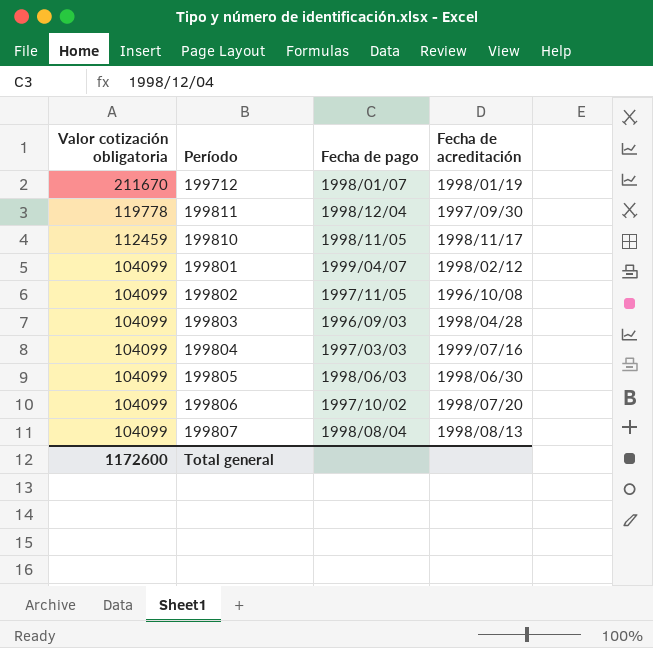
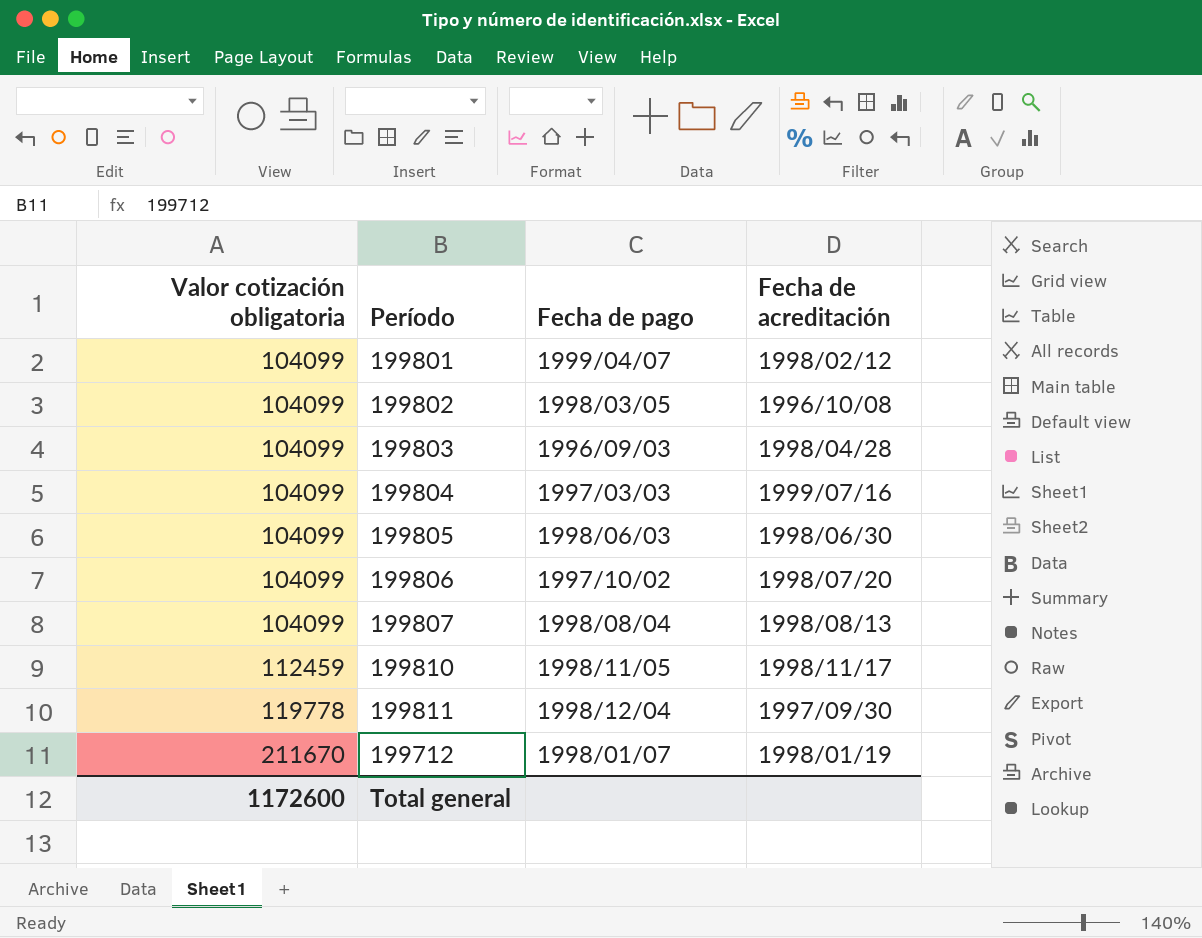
row order: Valor cotización obligatoria descending -> Valor cotización obligatoria ascending
199802 | Fecha de pago: 1997/11/05 -> 1998/03/05

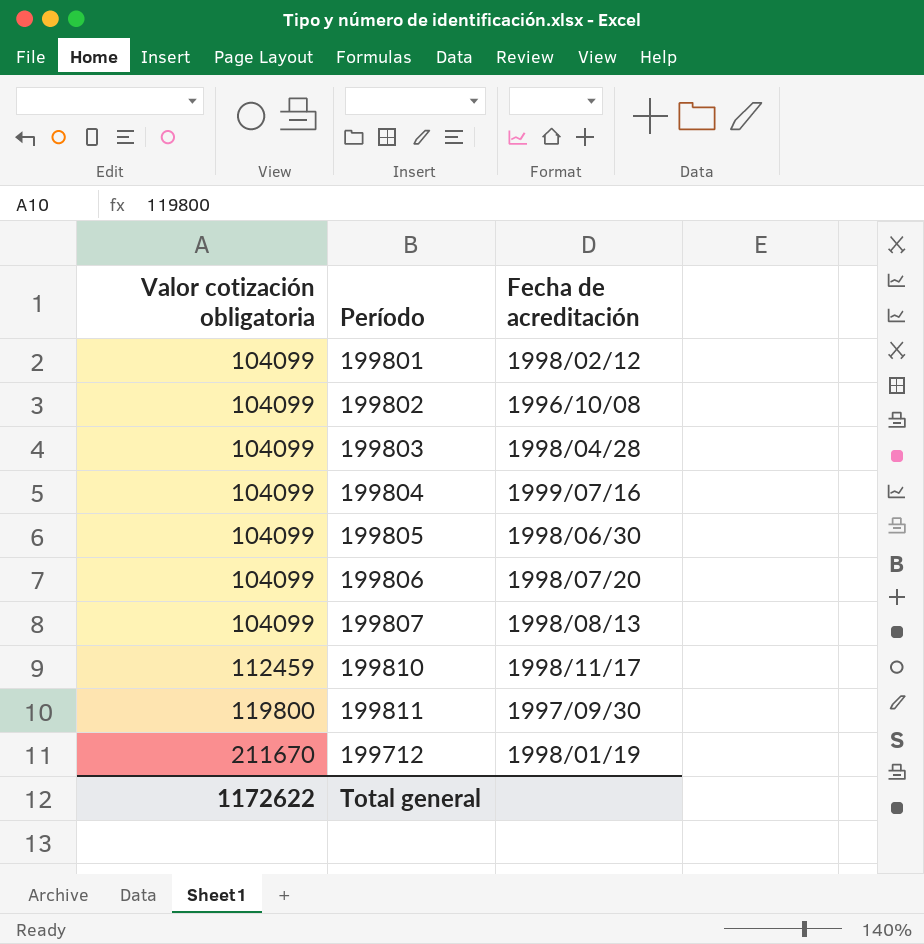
column Fecha de pago | position: 3 -> none
199811 | Valor cotización obligatoria: 119778 -> 119800
Total general | Valor cotización obligatoria: 1172600 -> 1172622

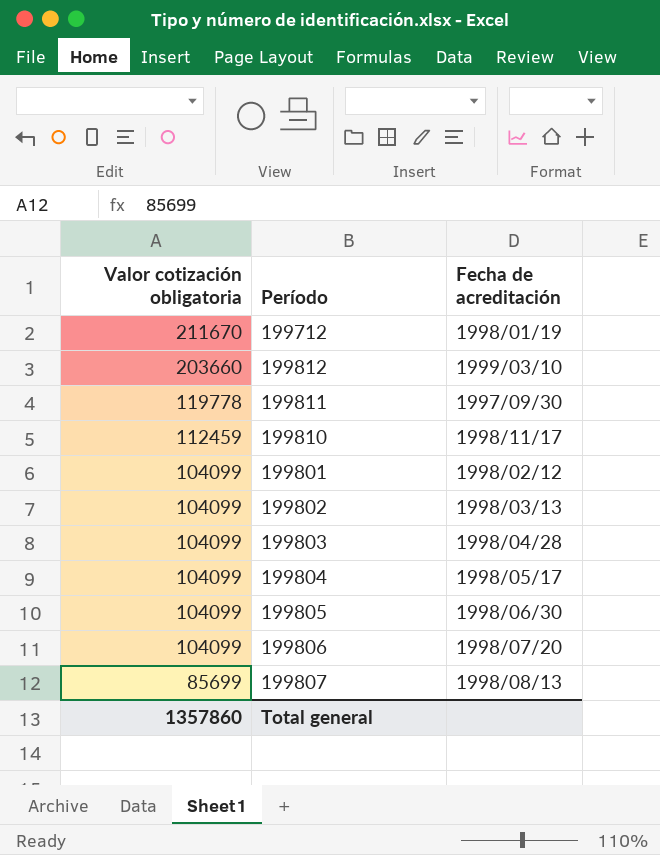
row order: Valor cotización obligatoria ascending -> Valor cotización obligatoria descending
row 199812: none -> 203660 | 1999/03/10
199811 | Valor cotización obligatoria: 119800 -> 119778
199802 | Fecha de acreditación: 1996/10/08 -> 1998/03/13
199804 | Fecha de acreditación: 1999/07/16 -> 1998/05/17
199807 | Valor cotización obligatoria: 104099 -> 85699
Total general | Valor cotización obligatoria: 1172622 -> 1357860

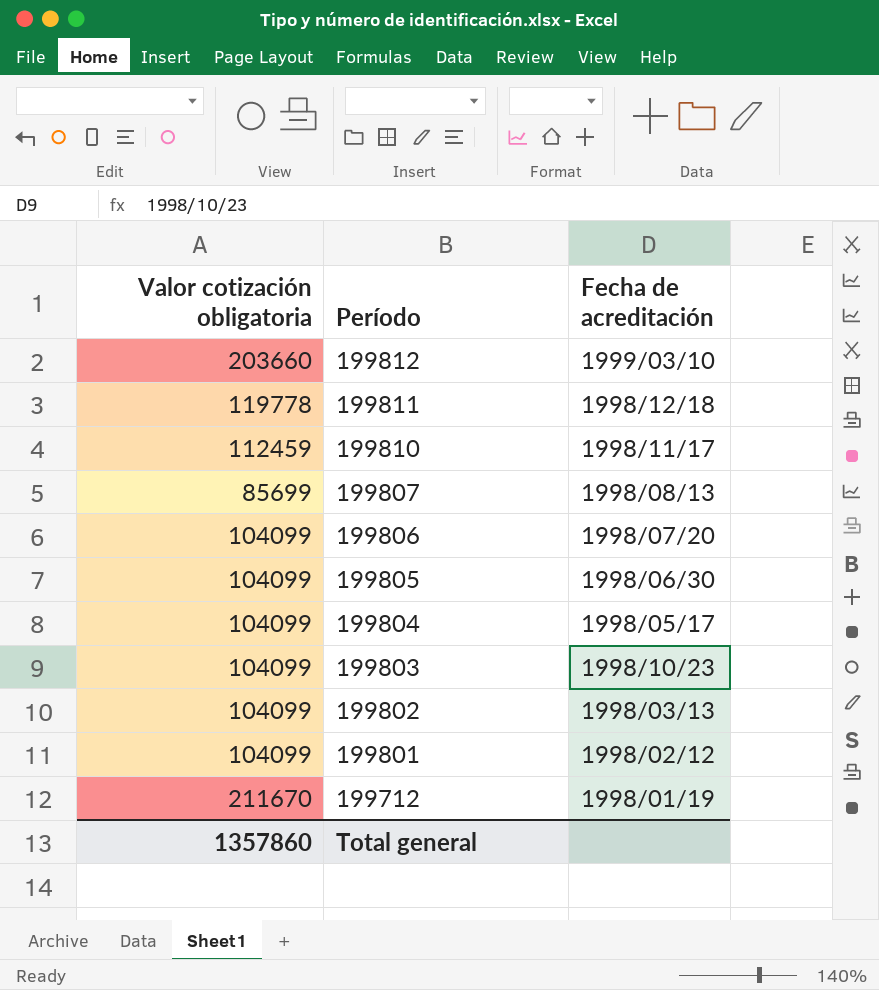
row order: Valor cotización obligatoria descending -> Período descending
199811 | Fecha de acreditación: 1997/09/30 -> 1998/12/18
199803 | Fecha de acreditación: 1998/04/28 -> 1998/10/23

